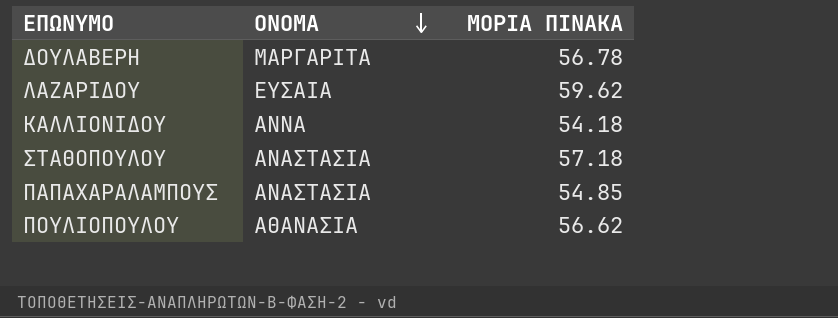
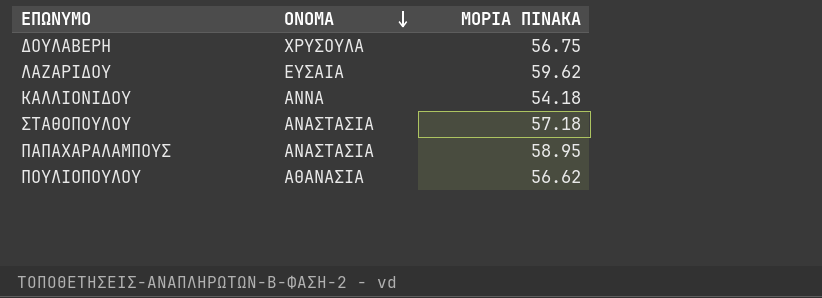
ΔΟΥΛΑΒΕΡΗ | ΟΝΟΜΑ: ΜΑΡΓΑΡΙΤΑ -> ΧΡΥΣΟΥΛΑ
ΔΟΥΛΑΒΕΡΗ | ΜΟΡΙΑ ΠΙΝΑΚΑ: 56.78 -> 56.75
ΠΑΠΑΧΑΡΑΛΑΜΠΟΥΣ | ΜΟΡΙΑ ΠΙΝΑΚΑ: 54.85 -> 58.95

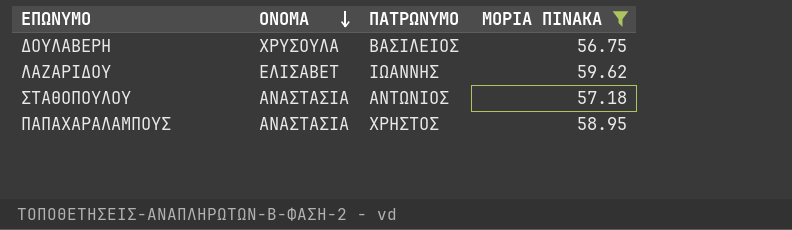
filter: none -> ΜΟΡΙΑ ΠΙΝΑΚΑ >= 56.75
column ΠΑΤΡΩΝΥΜΟ | position: none -> 3
ΛΑΖΑΡΙΔΟΥ | ΟΝΟΜΑ: ΕΥΣΑΙΑ -> ΕΛΙΣΑΒΕΤ

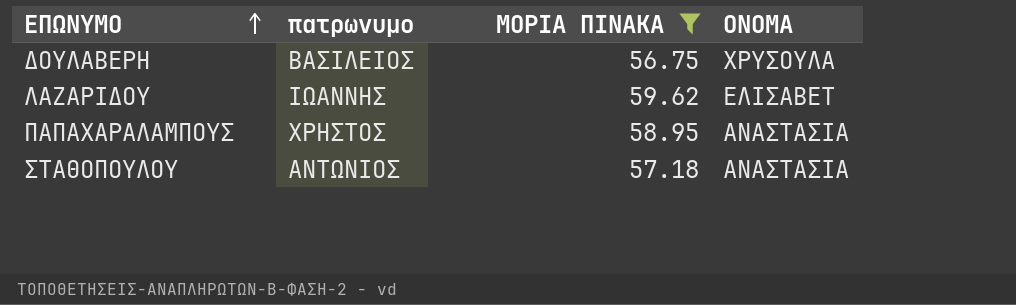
row order: ΟΝΟΜΑ descending -> ΕΠΩΝΥΜΟ ascending
column name: ΠΑΤΡΩΝΥΜΟ -> πατρωνυμο
column ΟΝΟΜΑ | position: 2 -> 4

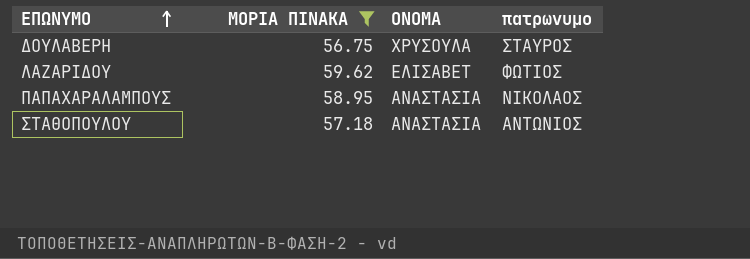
column πατρωνυμο | position: 2 -> 4
ΔΟΥΛΑΒΕΡΗ | πατρωνυμο: ΒΑΣΙΛΕΙΟΣ -> ΣΤΑΥΡΟΣ
ΛΑΖΑΡΙΔΟΥ | πατρωνυμο: ΙΩΑΝΝΗΣ -> ΦΩΤΙΟΣ
ΠΑΠΑΧΑΡΑΛΑΜΠΟΥΣ | πατρωνυμο: ΧΡΗΣΤΟΣ -> ΝΙΚΟΛΑΟΣ

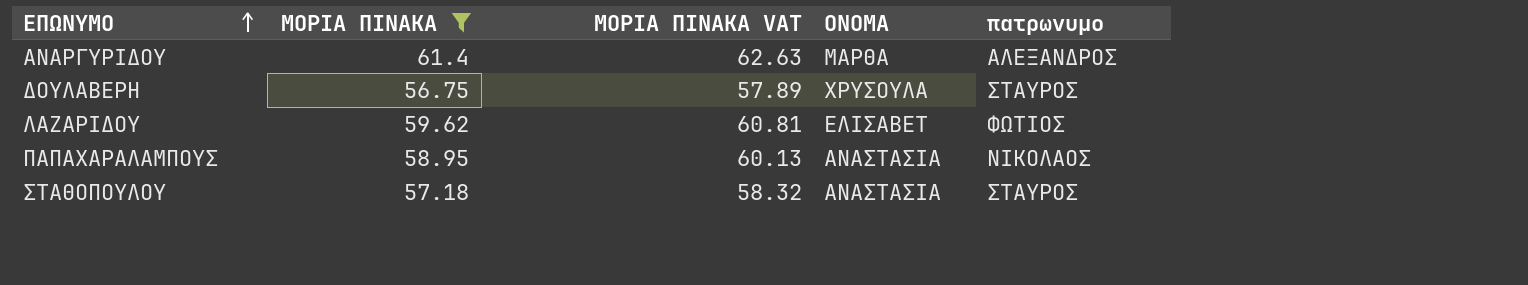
column ΜΟΡΙΑ ΠΙΝΑΚΑ VAT | formula: none -> [ΜΟΡΙΑ ΠΙΝΑΚΑ] * 1.02
row ΑΝΑΡΓΥΡΙΔΟΥ: none -> 61.4 | 62.63 | ΜΑΡΘΑ | ΑΛΕΞΑΝΔΡΟΣ
ΣΤΑΘΟΠΟΥΛΟΥ | πατρωνυμο: ΑΝΤΩΝΙΟΣ -> ΣΤΑΥΡΟΣ

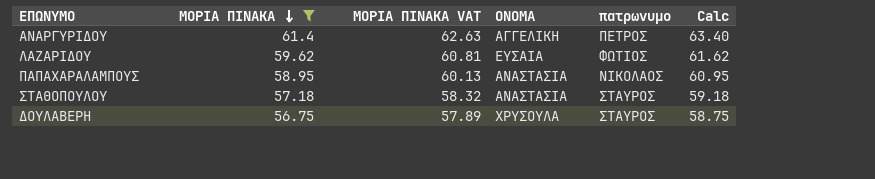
row order: ΕΠΩΝΥΜΟ ascending -> ΜΟΡΙΑ ΠΙΝΑΚΑ descending
column Calc | formula: none -> [ΜΟΡΙΑ ΠΙΝΑΚΑ] + 2
ΑΝΑΡΓΥΡΙΔΟΥ | ΟΝΟΜΑ: ΜΑΡΘΑ -> ΑΓΓΕΛΙΚΗ
ΑΝΑΡΓΥΡΙΔΟΥ | πατρωνυμο: ΑΛΕΞΑΝΔΡΟΣ -> ΠΕΤΡΟΣ
ΛΑΖΑΡΙΔΟΥ | ΟΝΟΜΑ: ΕΛΙΣΑΒΕΤ -> ΕΥΣΑΙΑ

